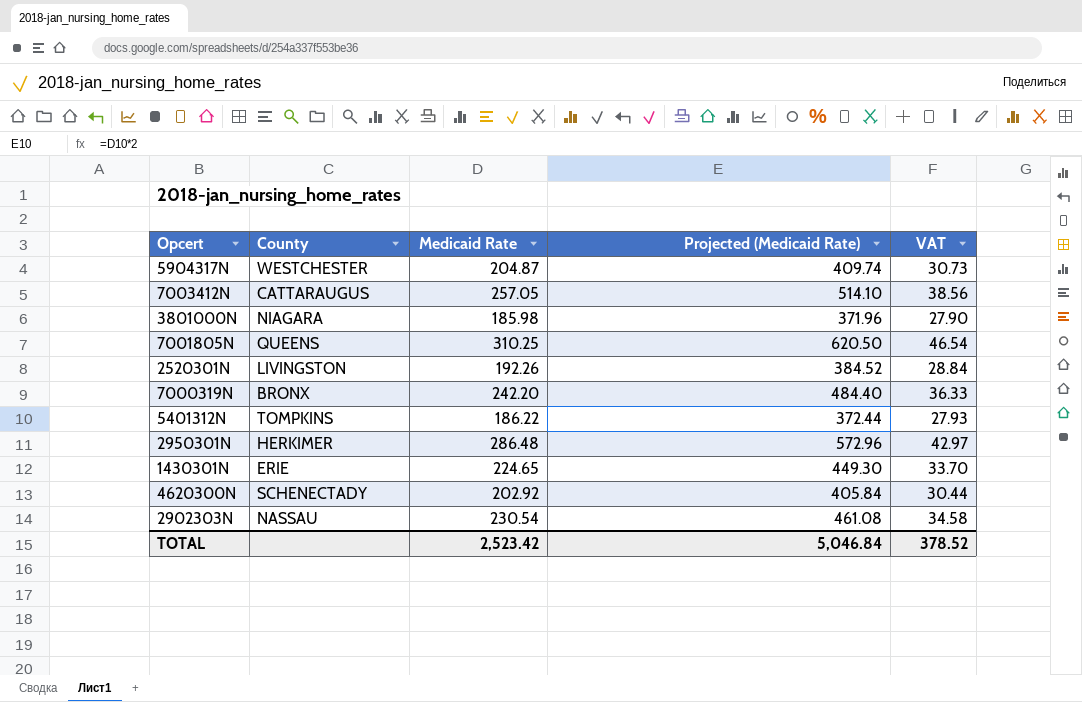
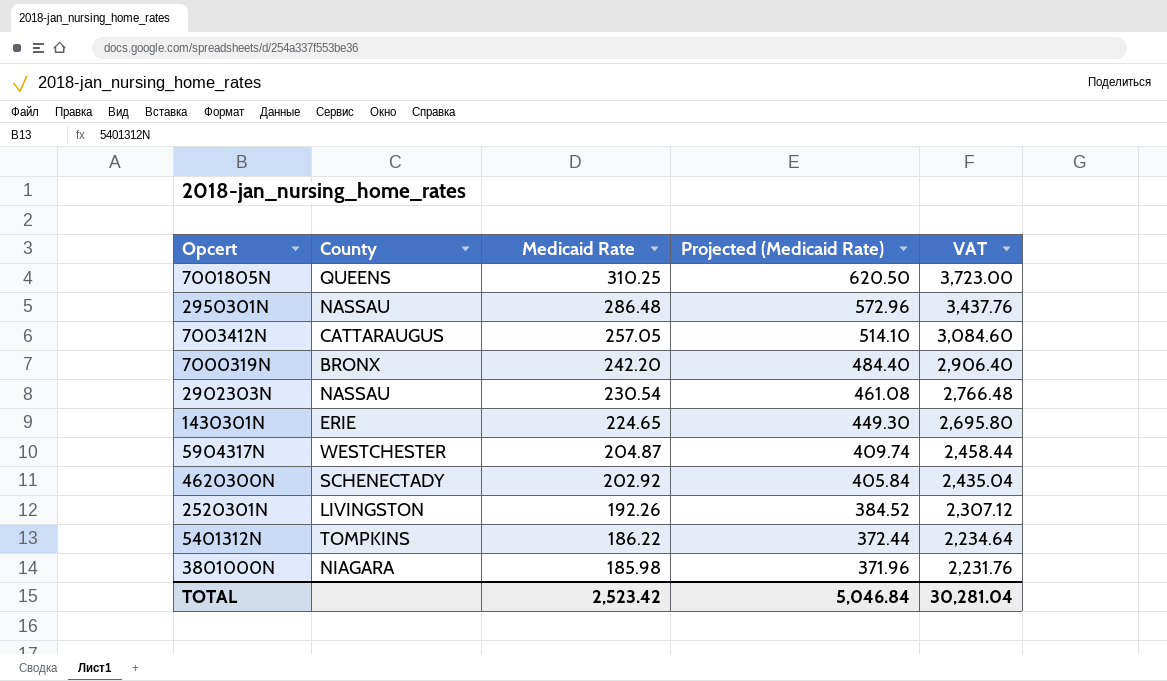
row order: none -> Medicaid Rate descending
column VAT | formula: [Medicaid Rate] * 0.15 -> [Medicaid Rate] * 12
2950301N | County: HERKIMER -> NASSAU
TOTAL | VAT: 378.52 -> 30,281.04

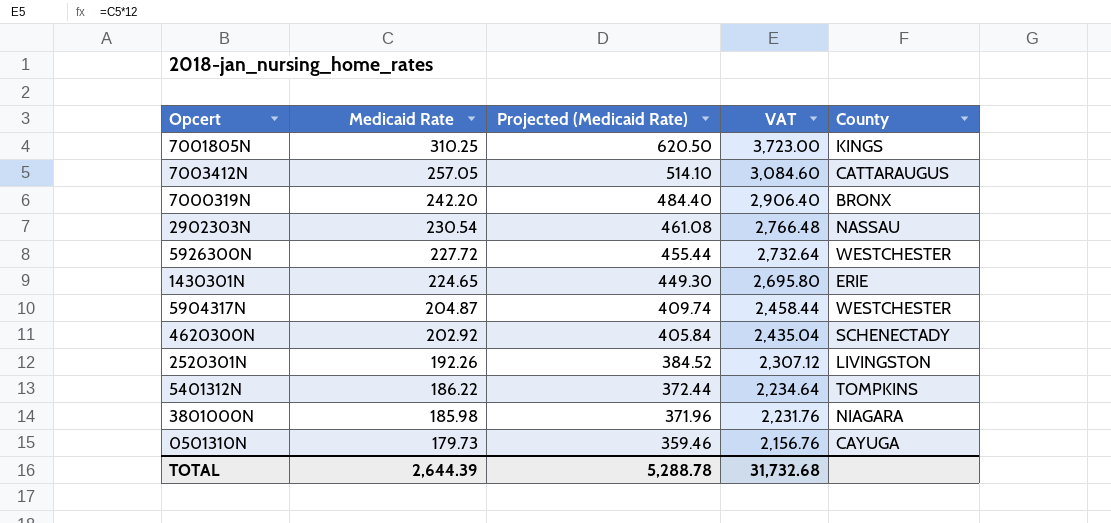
column County | position: 2 -> 5
row 2950301N: NASSAU | 286.48 | 572.96 | 3,437.76 -> none
7001805N | County: QUEENS -> KINGS
row 5926300N: none -> 227.72 | 455.44 | 2,732.64 | WESTCHESTER
row 0501310N: none -> 179.73 | 359.46 | 2,156.76 | CAYUGA
TOTAL | Medicaid Rate: 2,523.42 -> 2,644.39
TOTAL | Projected (Medicaid Rate): 5,046.84 -> 5,288.78
TOTAL | VAT: 30,281.04 -> 31,732.68

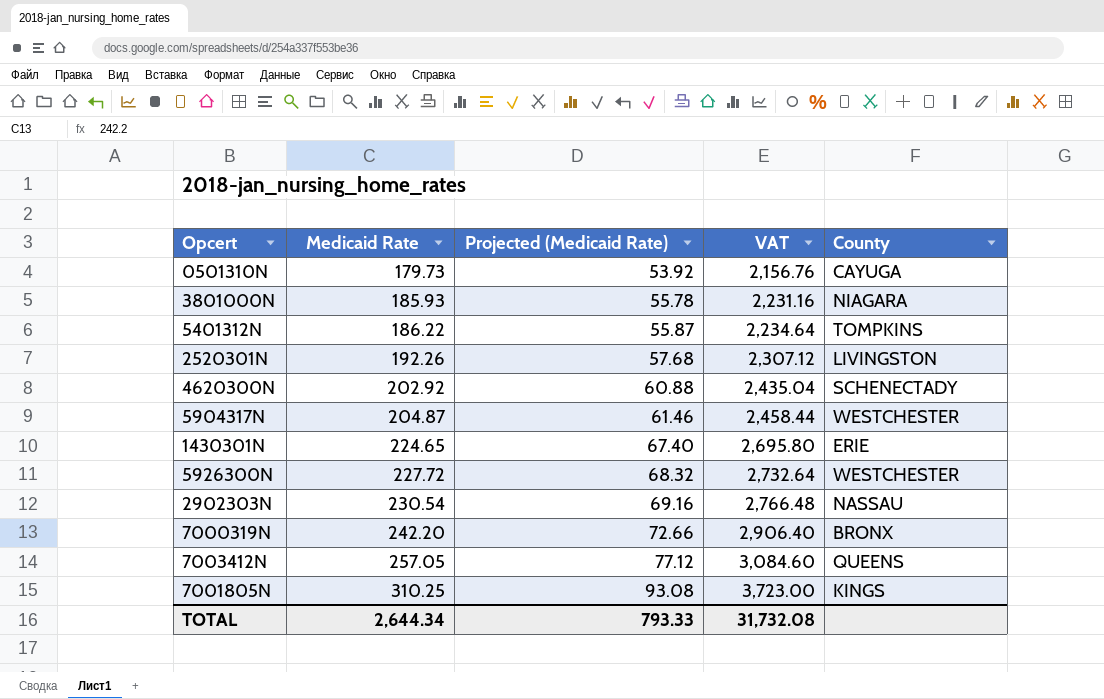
row order: Medicaid Rate descending -> Medicaid Rate ascending
column Projected (Medicaid Rate) | formula: [Medicaid Rate] * 2 -> [Medicaid Rate] * 0.3
3801000N | Medicaid Rate: 185.98 -> 185.93
3801000N | VAT: 2,231.76 -> 2,231.16
7003412N | County: CATTARAUGUS -> QUEENS
TOTAL | Medicaid Rate: 2,644.39 -> 2,644.34
TOTAL | Projected (Medicaid Rate): 5,288.78 -> 793.33
TOTAL | VAT: 31,732.68 -> 31,732.08

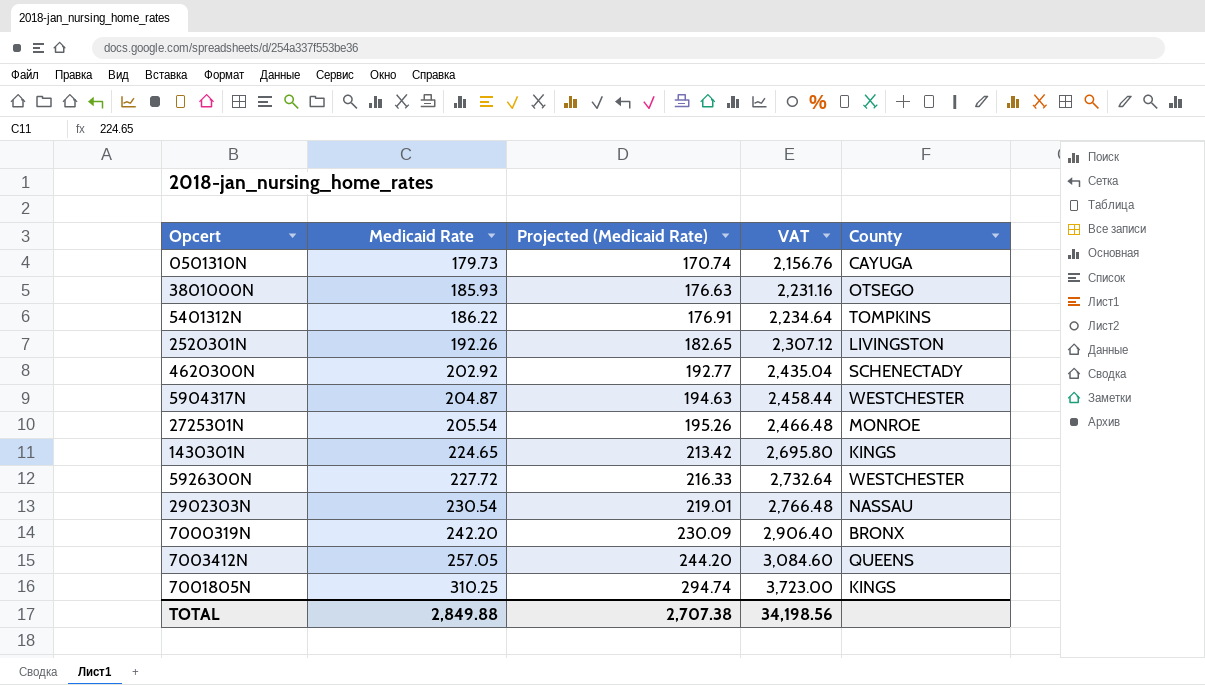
column Projected (Medicaid Rate) | formula: [Medicaid Rate] * 0.3 -> [Medicaid Rate] * 0.95
3801000N | County: NIAGARA -> OTSEGO
row 2725301N: none -> 205.54 | 195.26 | 2,466.48 | MONROE
1430301N | County: ERIE -> KINGS
TOTAL | Medicaid Rate: 2,644.34 -> 2,849.88
TOTAL | Projected (Medicaid Rate): 793.33 -> 2,707.38
TOTAL | VAT: 31,732.08 -> 34,198.56

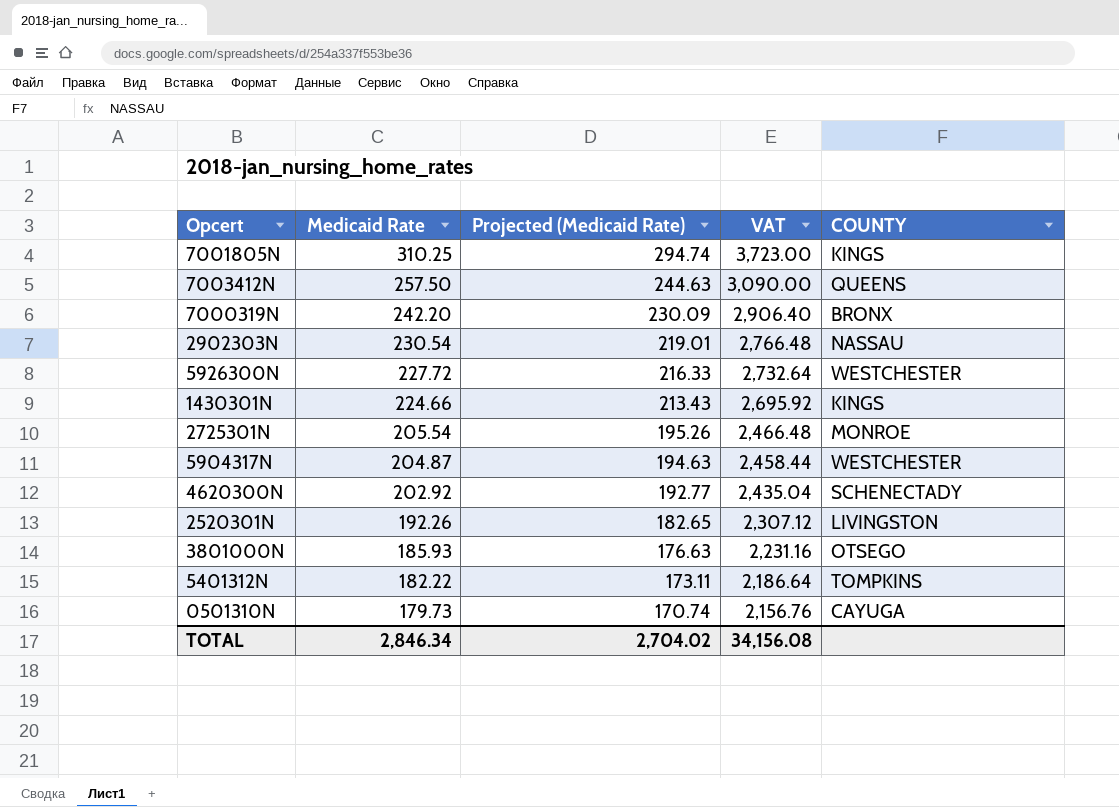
row order: Medicaid Rate ascending -> Medicaid Rate descending
column name: County -> COUNTY
7003412N | Medicaid Rate: 257.05 -> 257.50
7003412N | Projected (Medicaid Rate): 244.20 -> 244.63
7003412N | VAT: 3,084.60 -> 3,090.00
1430301N | Medicaid Rate: 224.65 -> 224.66
1430301N | Projected (Medicaid Rate): 213.42 -> 213.43
1430301N | VAT: 2,695.80 -> 2,695.92
5401312N | Medicaid Rate: 186.22 -> 182.22
5401312N | Projected (Medicaid Rate): 176.91 -> 173.11
5401312N | VAT: 2,234.64 -> 2,186.64
TOTAL | Medicaid Rate: 2,849.88 -> 2,846.34
TOTAL | Projected (Medicaid Rate): 2,707.38 -> 2,704.02
TOTAL | VAT: 34,198.56 -> 34,156.08

